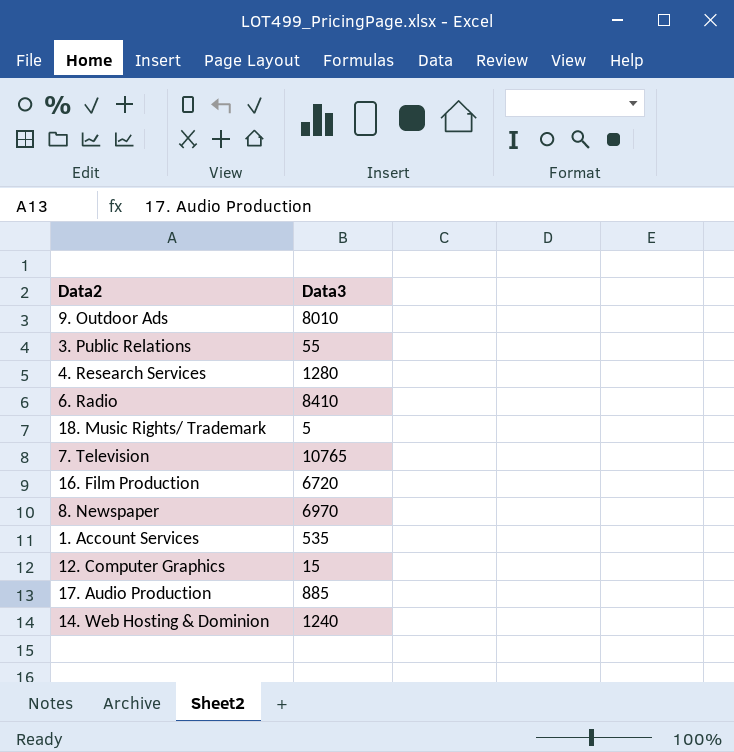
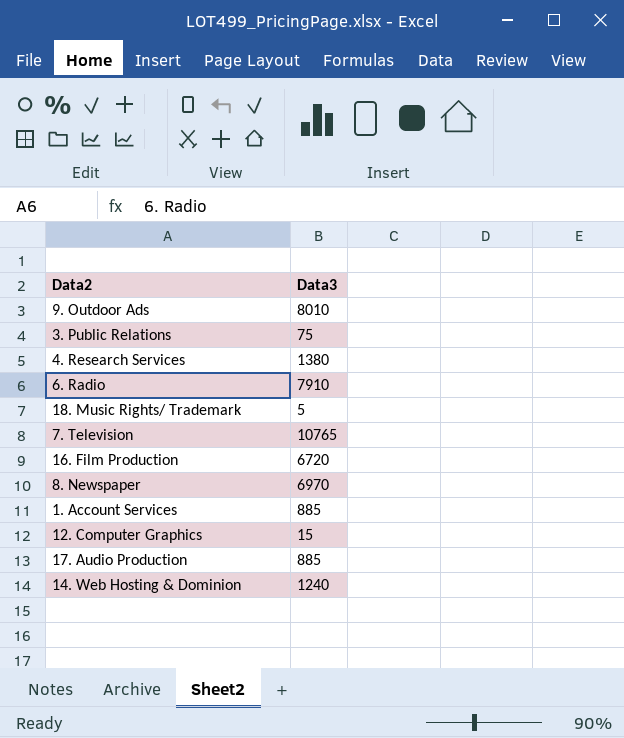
3. Public Relations | Data3: 55 -> 75
4. Research Services | Data3: 1280 -> 1380
6. Radio | Data3: 8410 -> 7910
1. Account Services | Data3: 535 -> 885

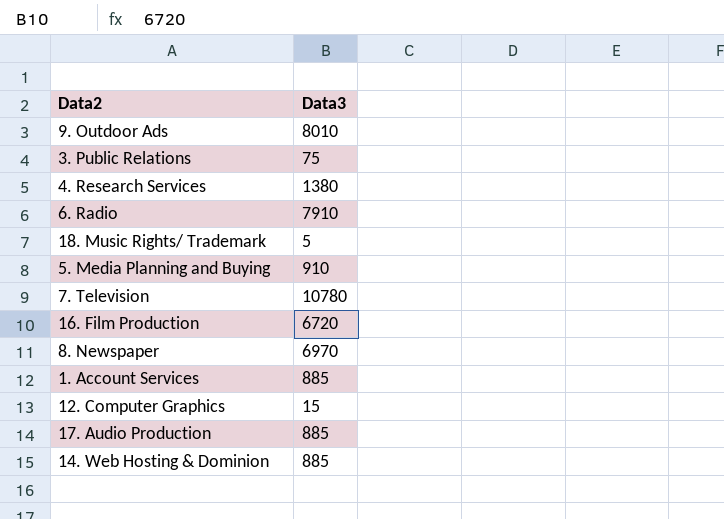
row 5. Media Planning and Buying: none -> 910
7. Television | Data3: 10765 -> 10780
14. Web Hosting & Dominion | Data3: 1240 -> 885

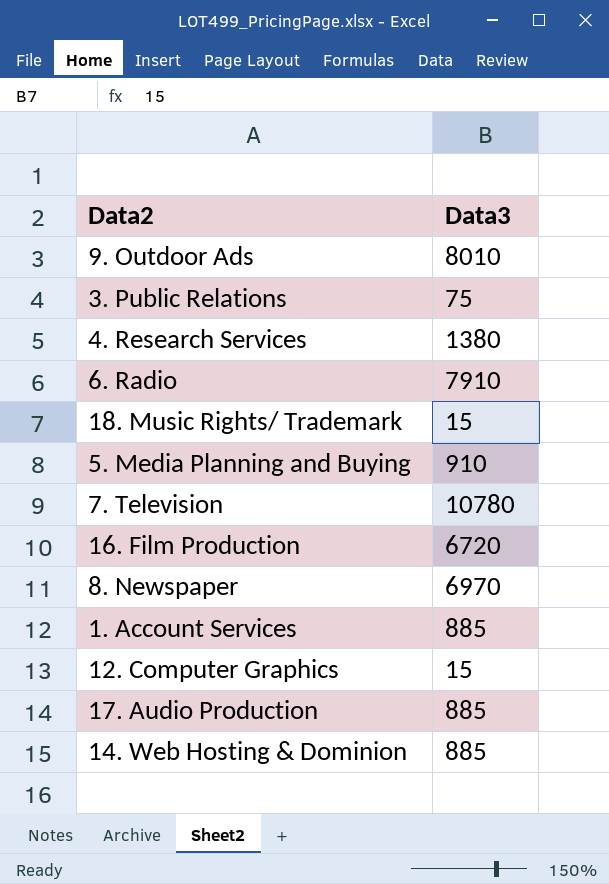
18. Music Rights/ Trademark | Data3: 5 -> 15

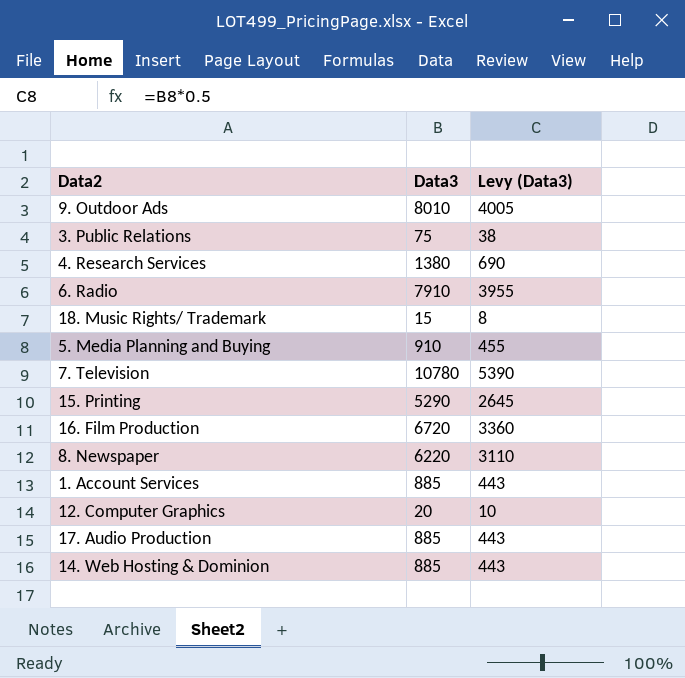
column Levy (Data3) | formula: none -> [Data3] * 0.5
row 15. Printing: none -> 5290 | 2645
8. Newspaper | Data3: 6970 -> 6220
12. Computer Graphics | Data3: 15 -> 20

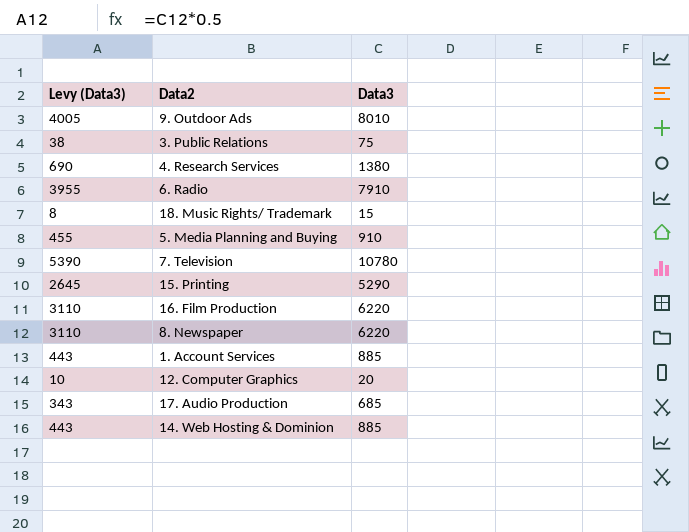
column Levy (Data3) | position: 3 -> 1
16. Film Production | Levy (Data3): 3360 -> 3110
16. Film Production | Data3: 6720 -> 6220
17. Audio Production | Levy (Data3): 443 -> 343
17. Audio Production | Data3: 885 -> 685

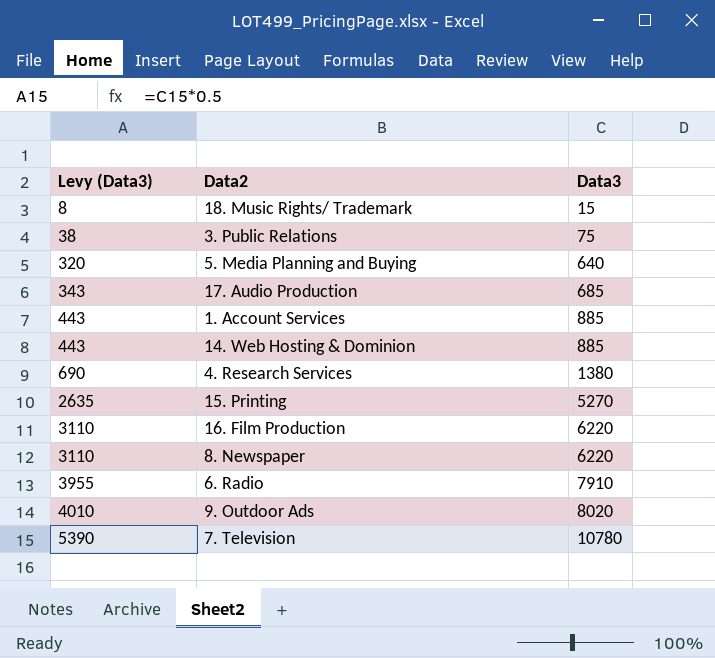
row order: none -> Levy (Data3) ascending
row 12. Computer Graphics: 10 | 20 -> none
5. Media Planning and Buying | Levy (Data3): 455 -> 320
5. Media Planning and Buying | Data3: 910 -> 640
15. Printing | Levy (Data3): 2645 -> 2635
15. Printing | Data3: 5290 -> 5270
9. Outdoor Ads | Levy (Data3): 4005 -> 4010
9. Outdoor Ads | Data3: 8010 -> 8020

